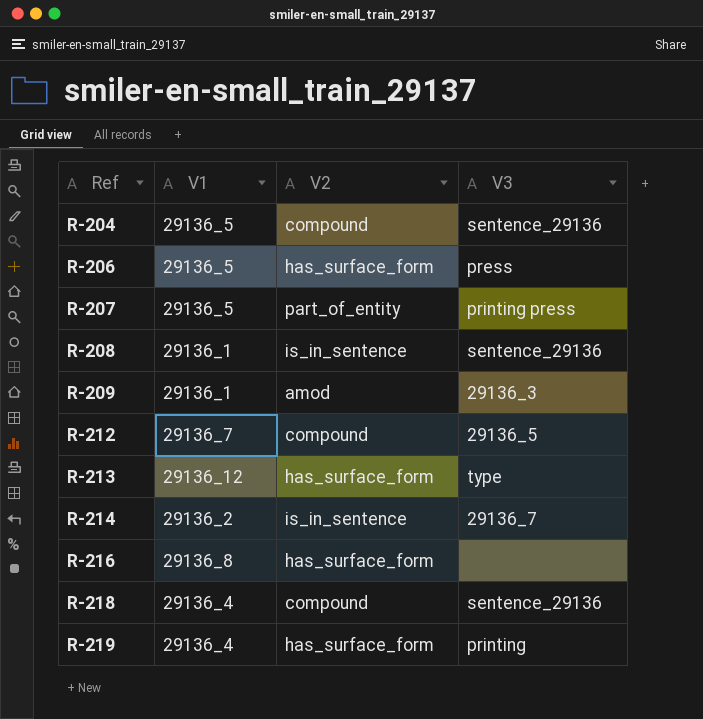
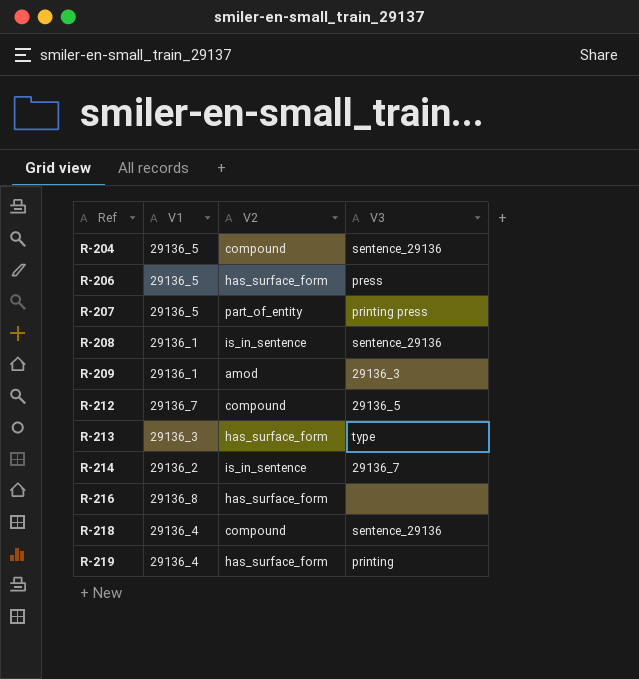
R-213 | V1: 29136_12 -> 29136_3

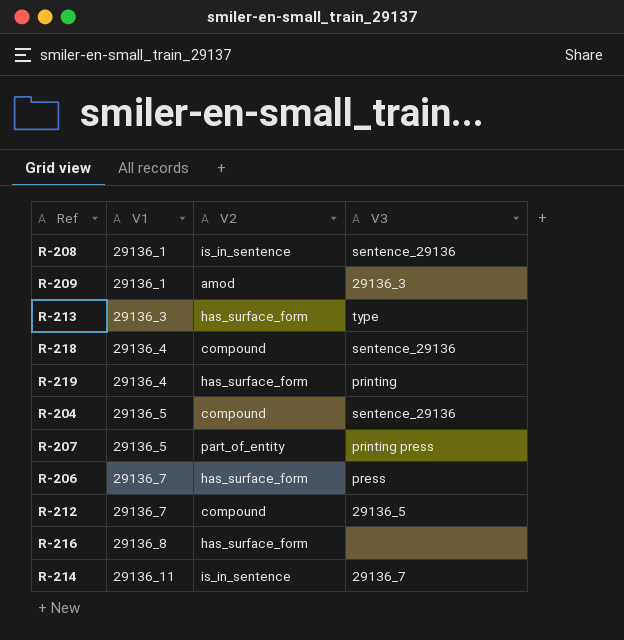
row order: Ref ascending -> V1 ascending
R-206 | V1: 29136_5 -> 29136_7
R-214 | V1: 29136_2 -> 29136_11

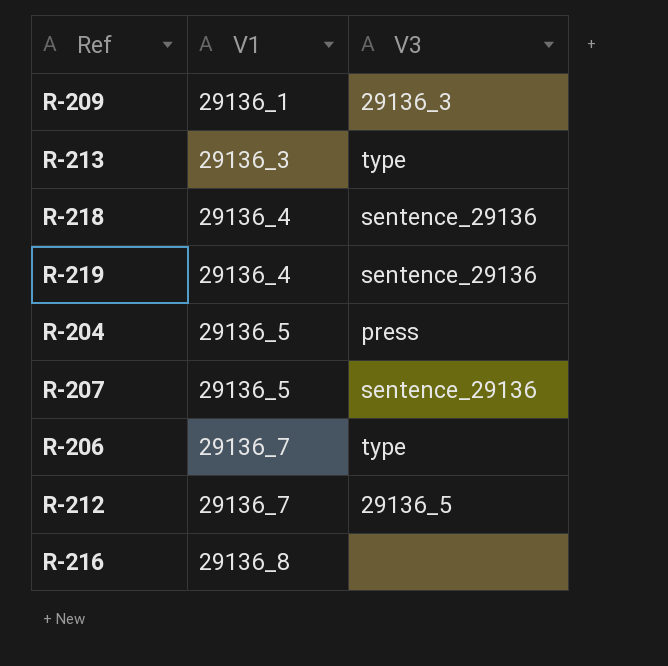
column V2 | position: 3 -> none
row R-208: 29136_1 | is_in_sentence | sentence_29136 -> none
row R-214: 29136_11 | is_in_sentence | 29136_7 -> none
R-219 | V3: printing -> sentence_29136
R-204 | V3: sentence_29136 -> press
R-207 | V3: printing press -> sentence_29136
R-206 | V3: press -> type

